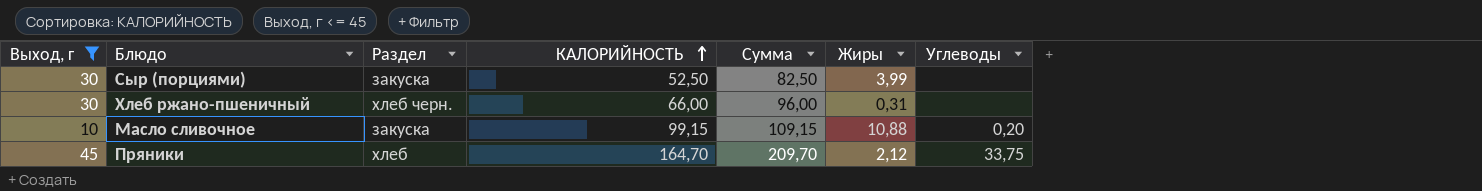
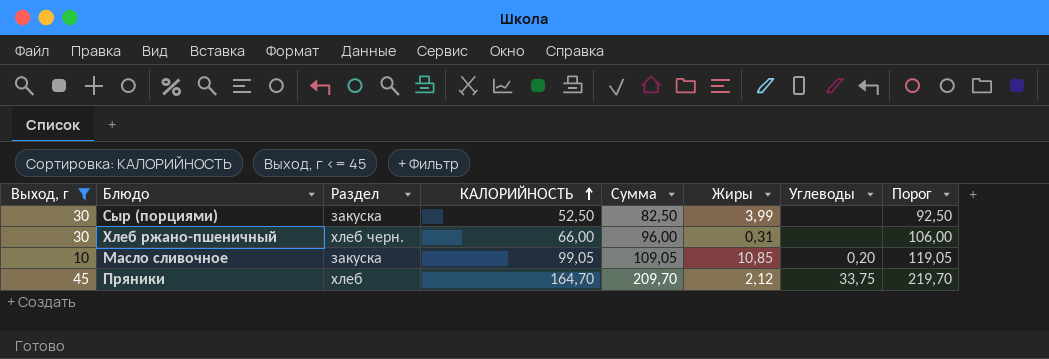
column Порог | formula: none -> [Сумма] + 10
Масло сливочное | КАЛОРИЙНОСТЬ: 99,15 -> 99,05
Масло сливочное | Сумма: 109,15 -> 109,05
Масло сливочное | Жиры: 10,88 -> 10,85

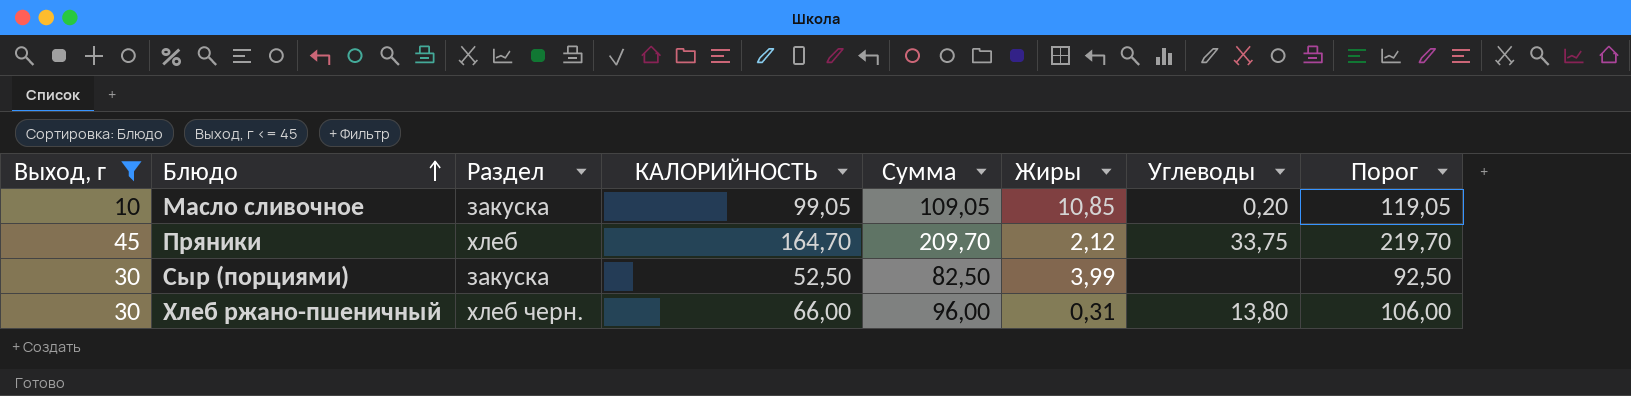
row order: КАЛОРИЙНОСТЬ ascending -> Блюдо ascending
Хлеб ржано-пшеничный | Углеводы: none -> 13,80

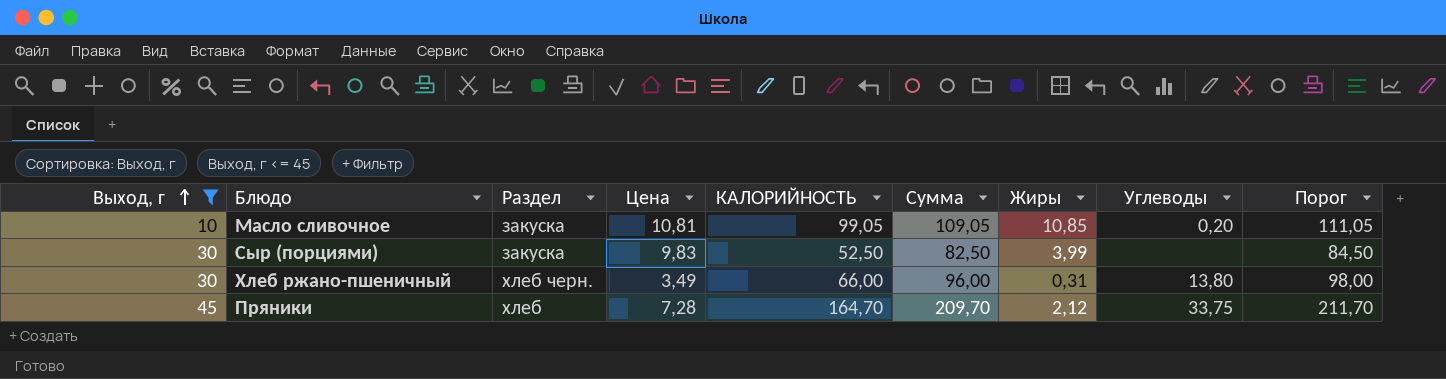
row order: Блюдо ascending -> Выход, г ascending
column Цена | position: none -> 4
column Порог | formula: [Сумма] + 10 -> [Сумма] + 2

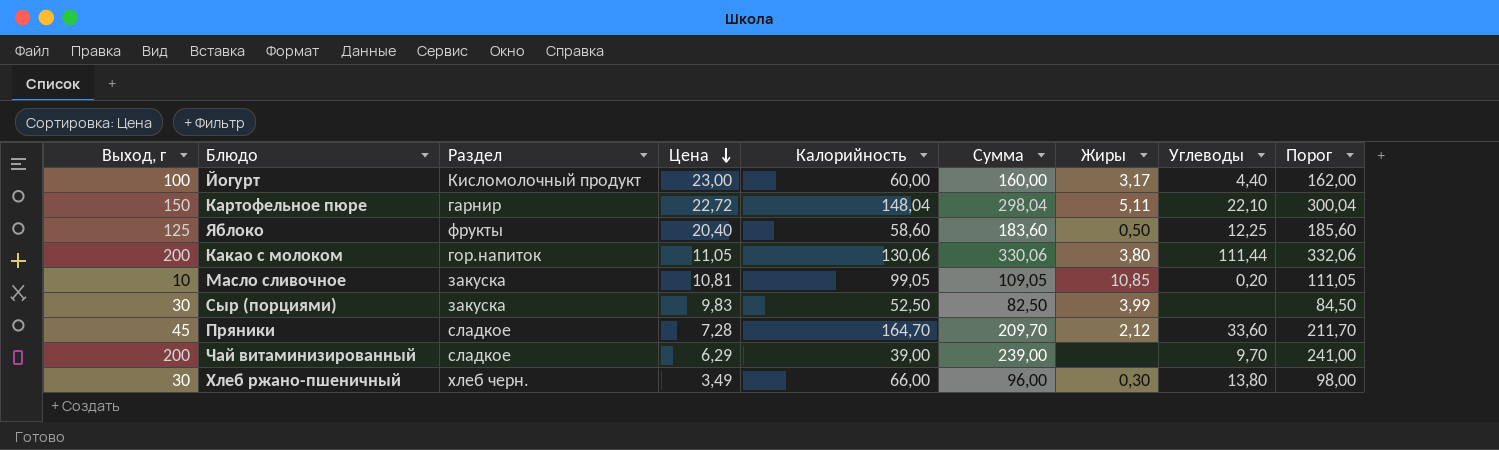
filter: Выход, г <= 45 -> none
row order: Выход, г ascending -> Цена descending
column name: КАЛОРИЙНОСТЬ -> Калорийность
Пряники | Раздел: хлеб -> сладкое
Пряники | Углеводы: 33,75 -> 33,60
Хлеб ржано-пшеничный | Жиры: 0,31 -> 0,30

